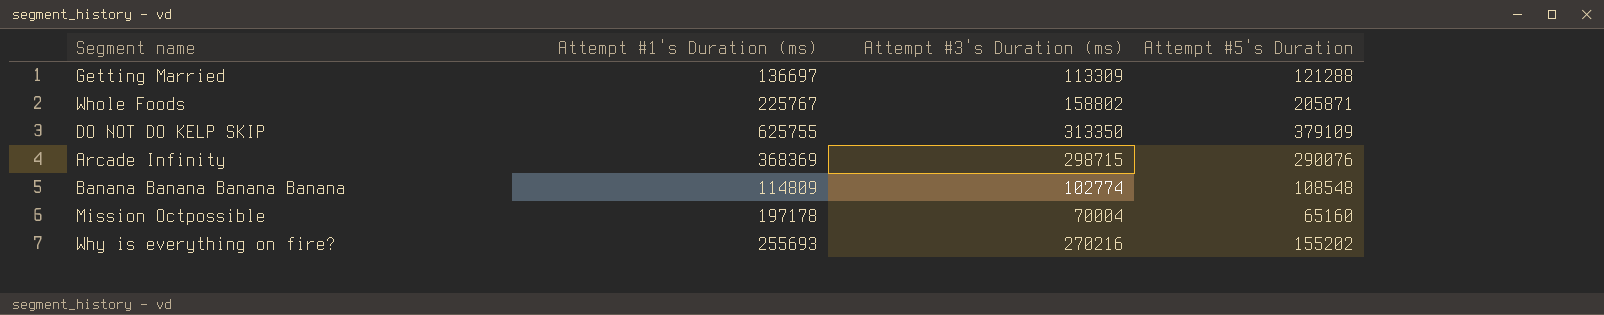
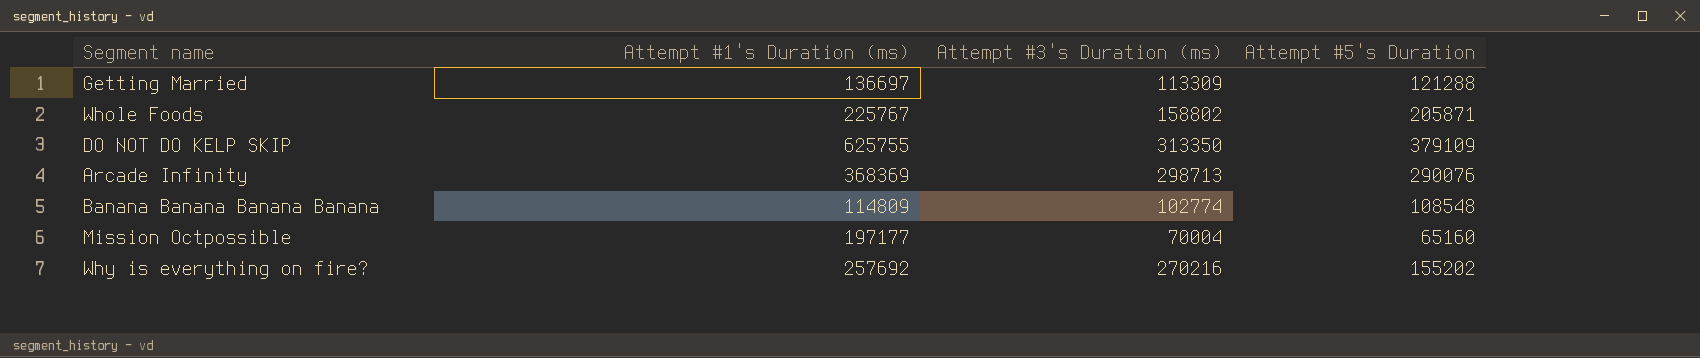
Arcade Infinity | Attempt #3's Duration (ms): 298715 -> 298713
Mission Octpossible | Attempt #1's Duration (ms): 197178 -> 197177
Why is everything on fire? | Attempt #1's Duration (ms): 255693 -> 257692

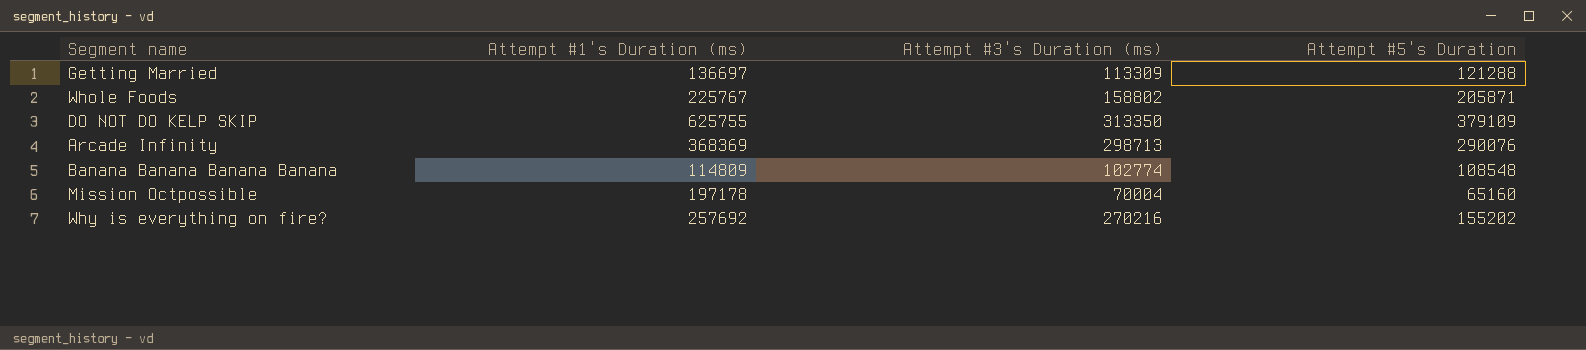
Mission Octpossible | Attempt #1's Duration (ms): 197177 -> 197178

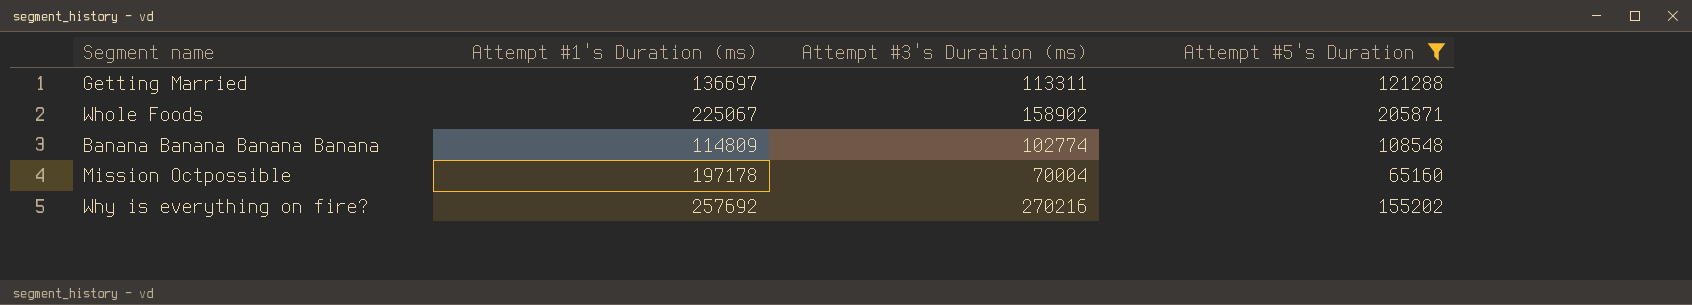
filter: none -> Attempt #5's Duration <= 205871
Getting Married | Attempt #3's Duration (ms): 113309 -> 113311
Whole Foods | Attempt #1's Duration (ms): 225767 -> 225067
Whole Foods | Attempt #3's Duration (ms): 158802 -> 158902

